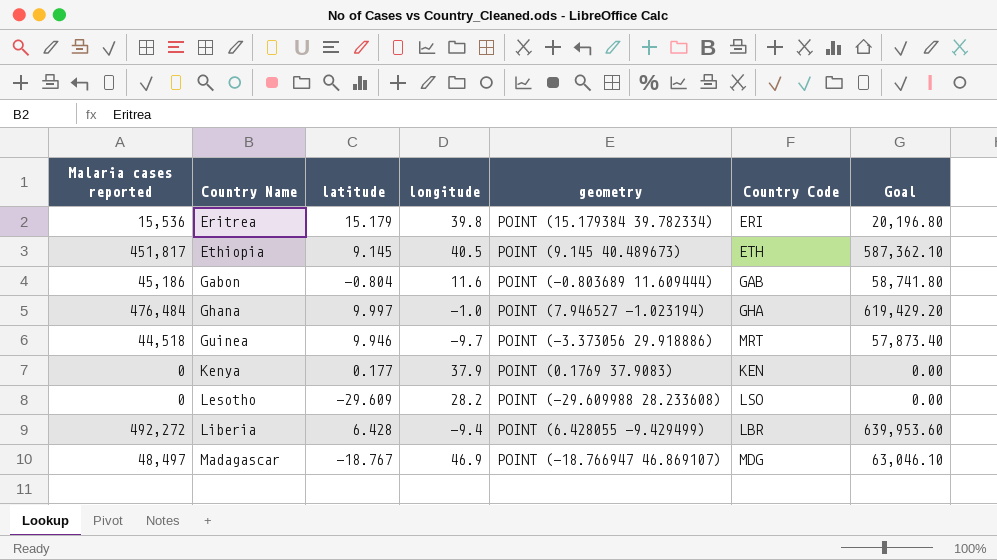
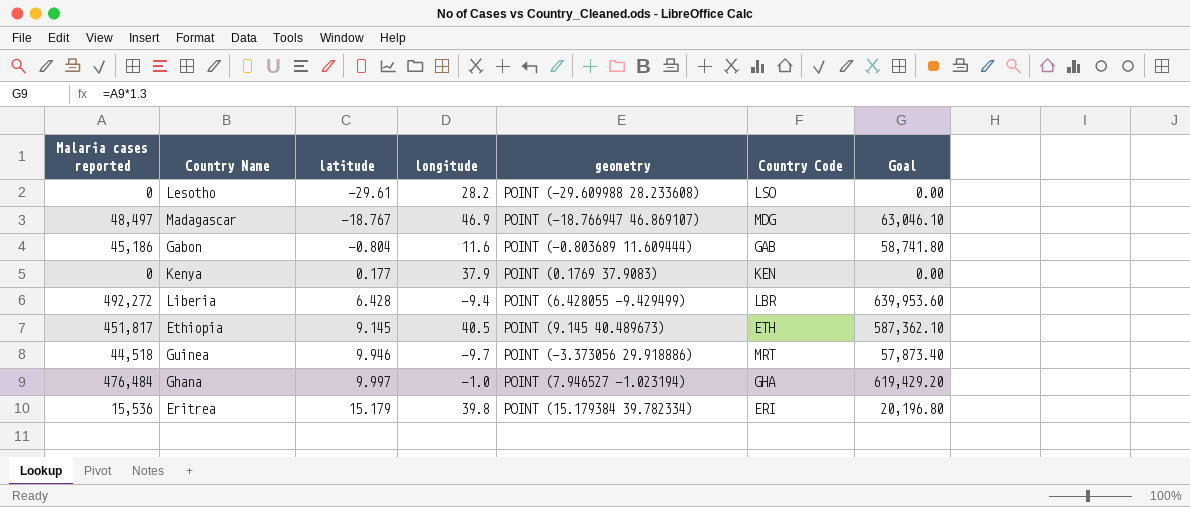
row order: Country Name ascending -> latitude ascending
Lesotho | latitude: -29.609 -> -29.61

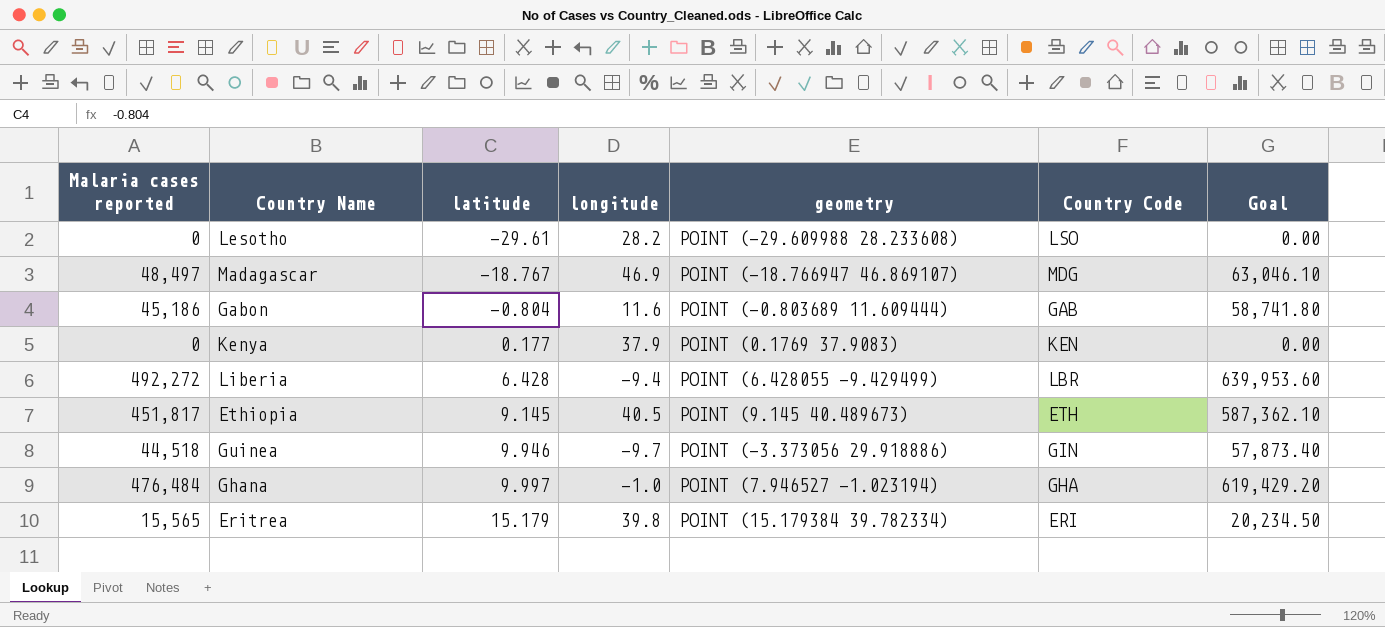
Guinea | Country Code: MRT -> GIN
Eritrea | Malaria cases reported: 15,536 -> 15,565
Eritrea | Goal: 20,196.80 -> 20,234.50

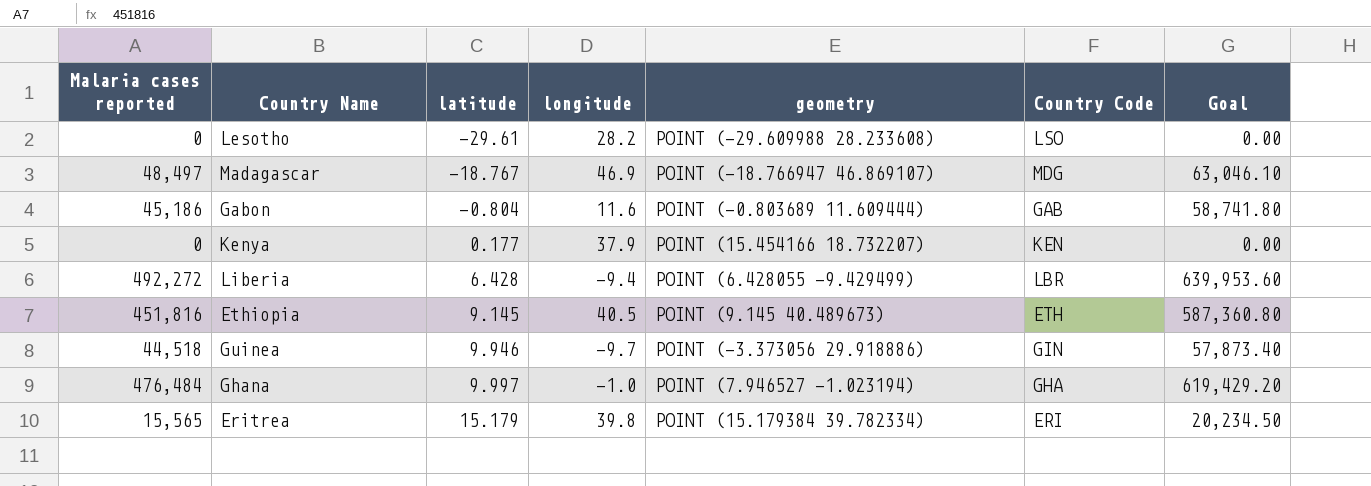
Kenya | geometry: POINT (0.1769 37.9083) -> POINT (15.454166 18.732207)
Ethiopia | Malaria cases reported: 451,817 -> 451,816
Ethiopia | Goal: 587,362.10 -> 587,360.80

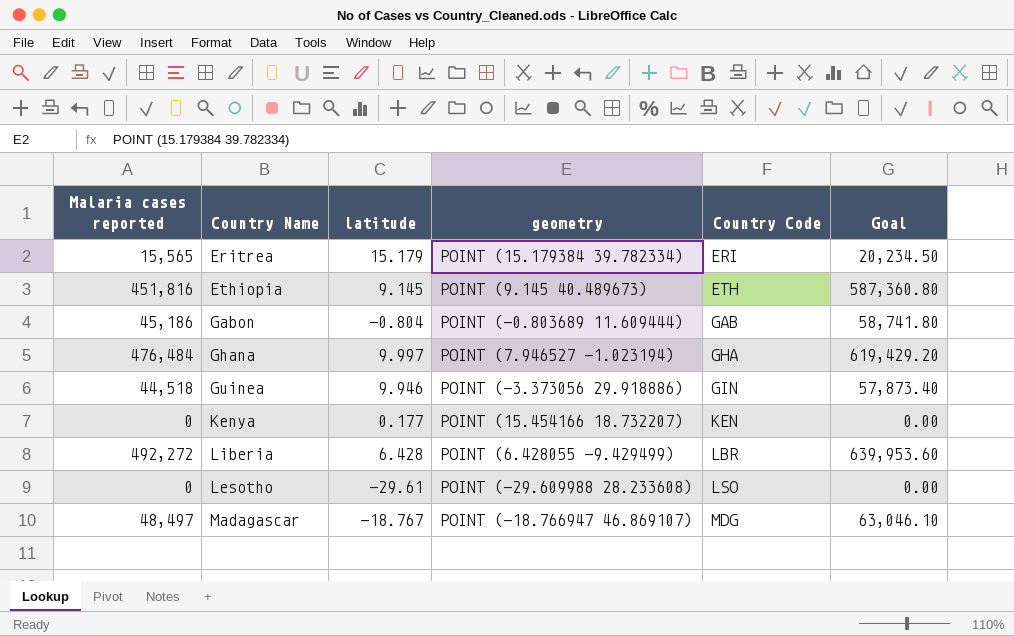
row order: latitude ascending -> Country Code ascending
column longitude | position: 4 -> none

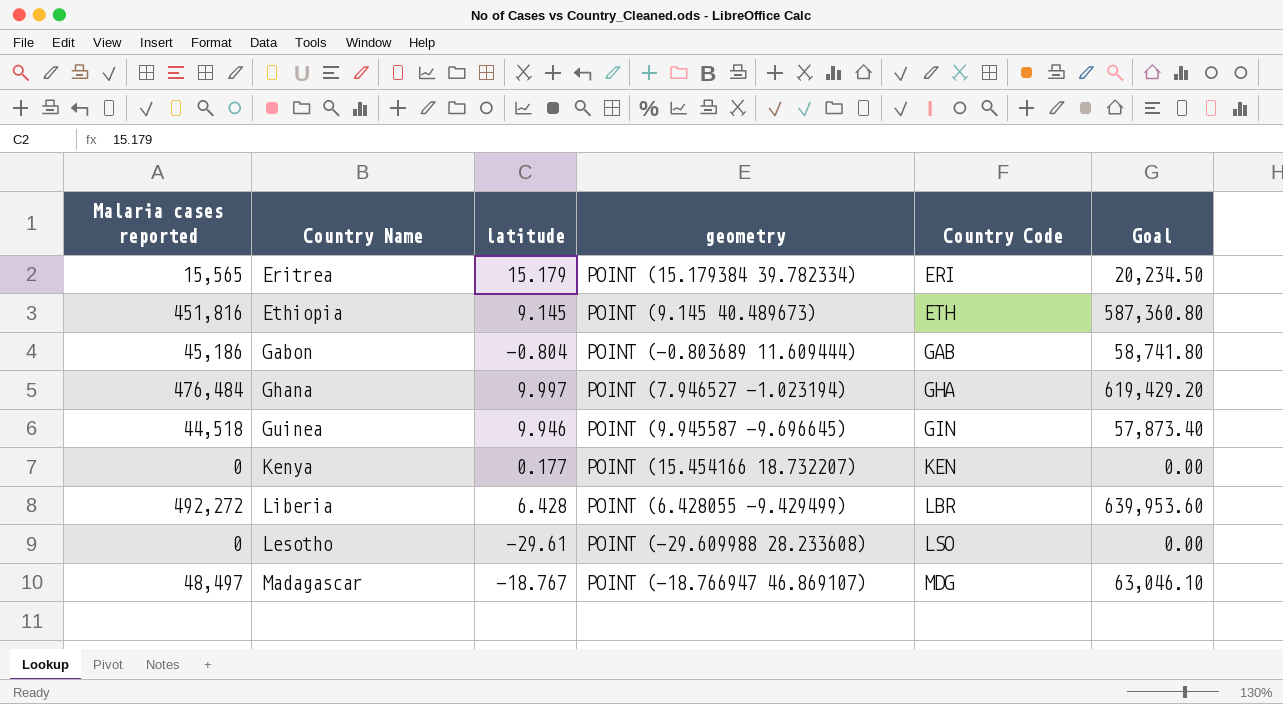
Guinea | geometry: POINT (-3.373056 29.918886) -> POINT (9.945587 -9.696645)

